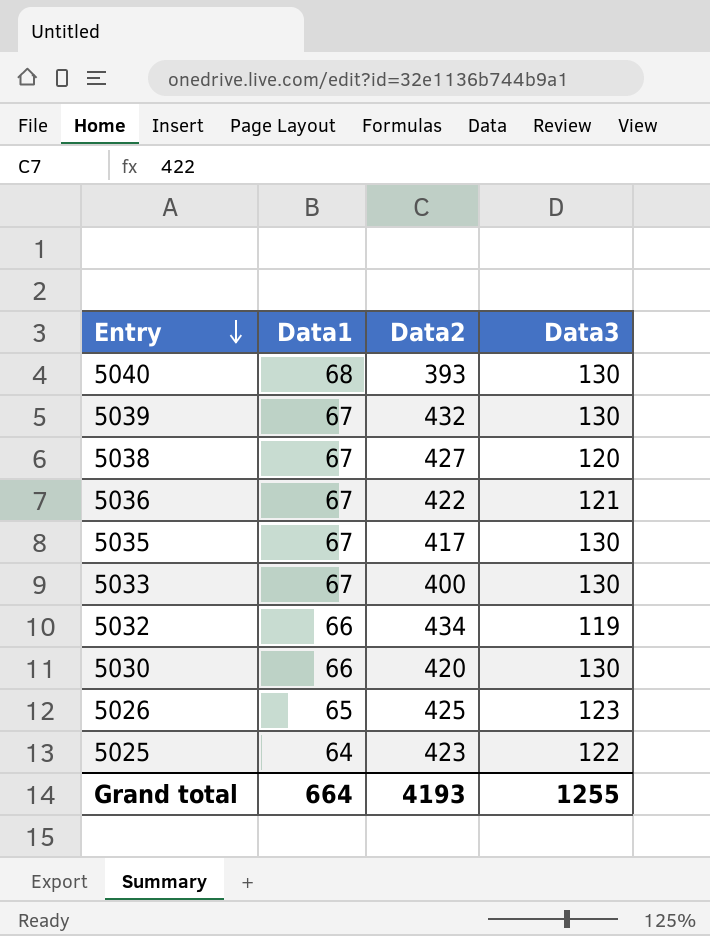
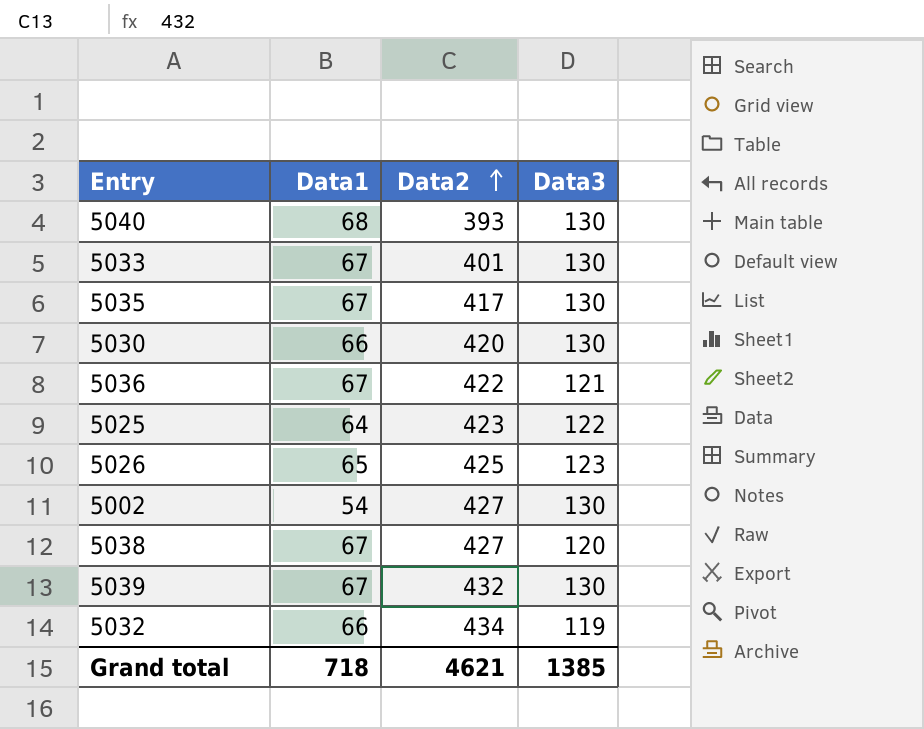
row order: Entry descending -> Data2 ascending
5033 | Data2: 400 -> 401
row 5002: none -> 54 | 427 | 130
Grand total | Data1: 664 -> 718
Grand total | Data2: 4193 -> 4621
Grand total | Data3: 1255 -> 1385

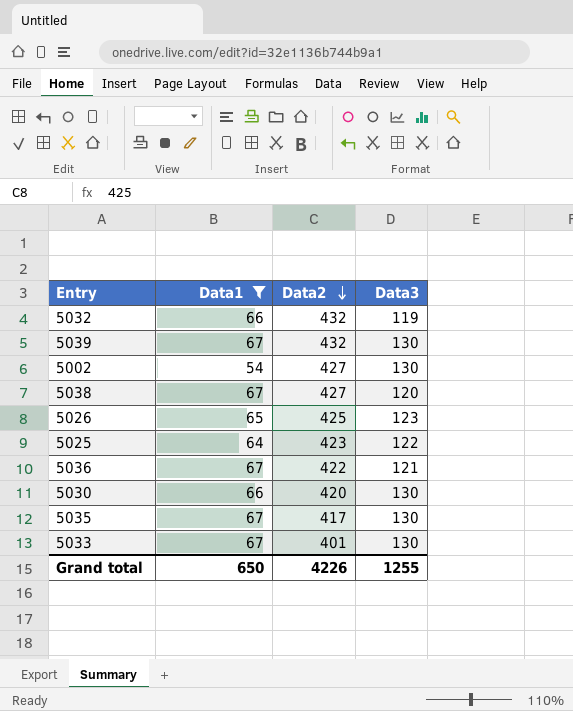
filter: none -> Data1 != 68
row order: Data2 ascending -> Data2 descending
5032 | Data2: 434 -> 432
Grand total | Data1: 718 -> 650
Grand total | Data2: 4621 -> 4226
Grand total | Data3: 1385 -> 1255

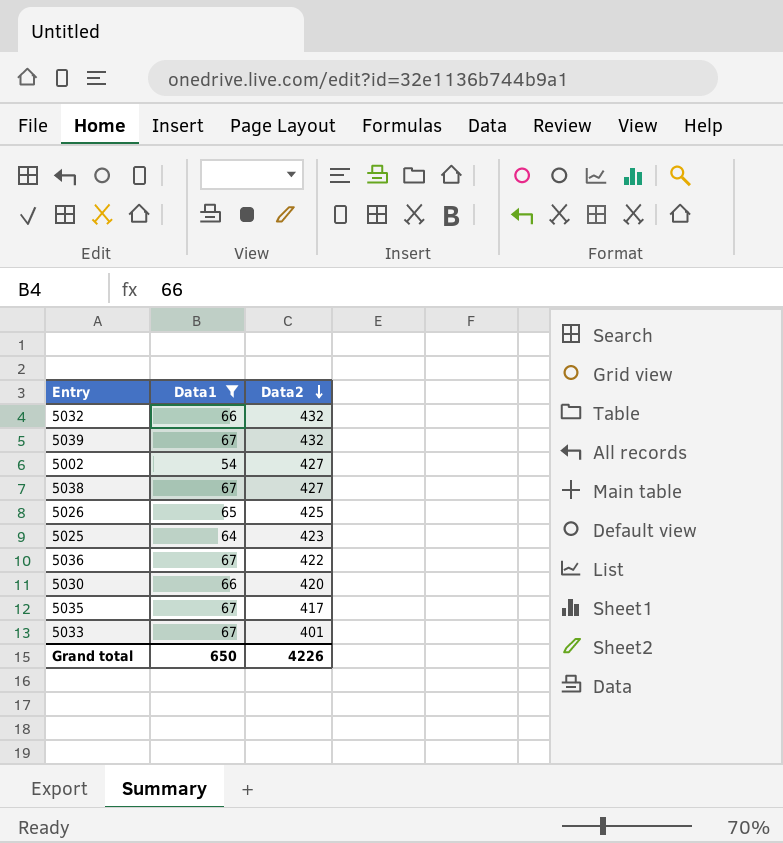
column Data3 | position: 4 -> none

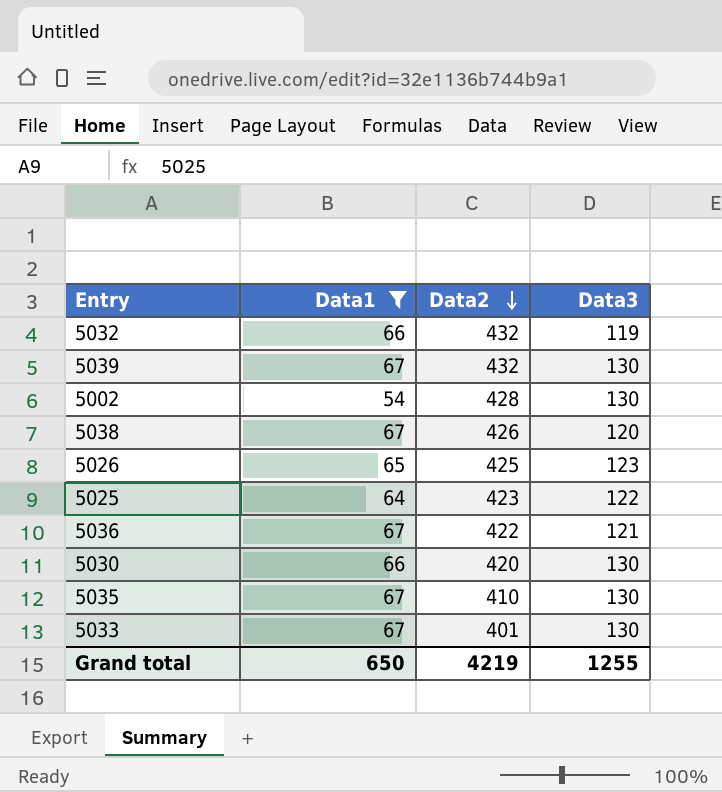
column Data3 | position: none -> 4
5002 | Data2: 427 -> 428
5038 | Data2: 427 -> 426
5035 | Data2: 417 -> 410
Grand total | Data2: 4226 -> 4219

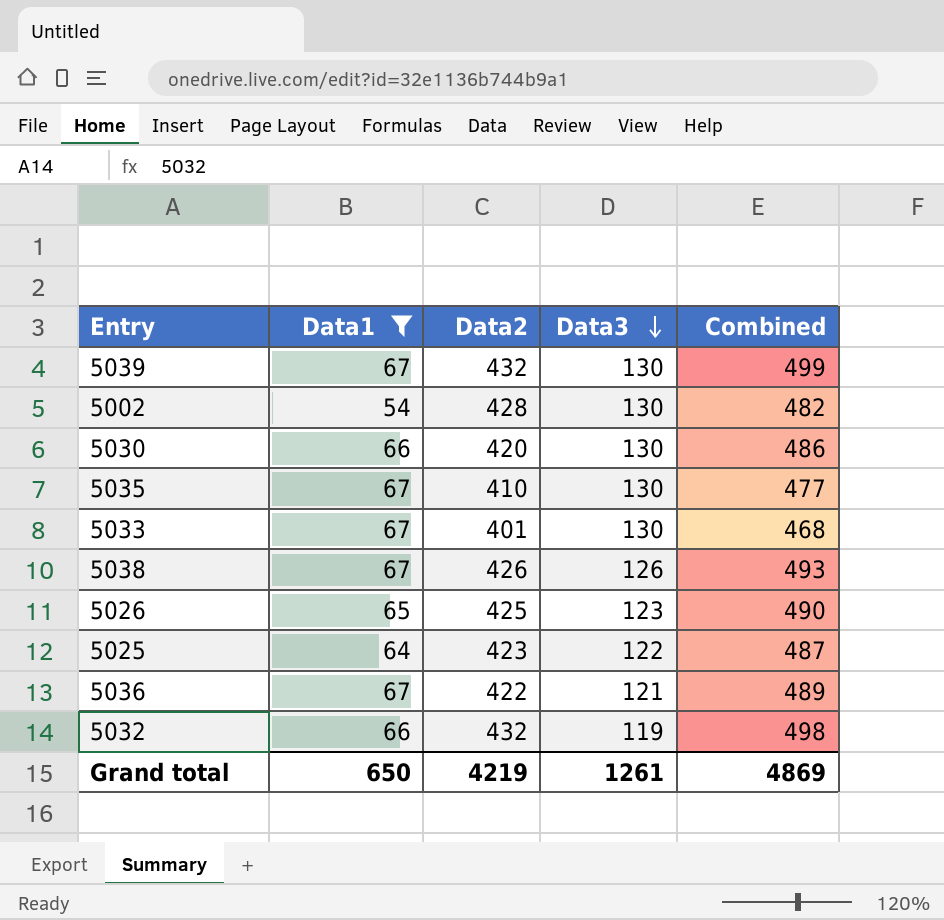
row order: Data2 descending -> Data3 descending
column Combined | formula: none -> [Data1] + [Data2]
5038 | Data3: 120 -> 126
Grand total | Data3: 1255 -> 1261

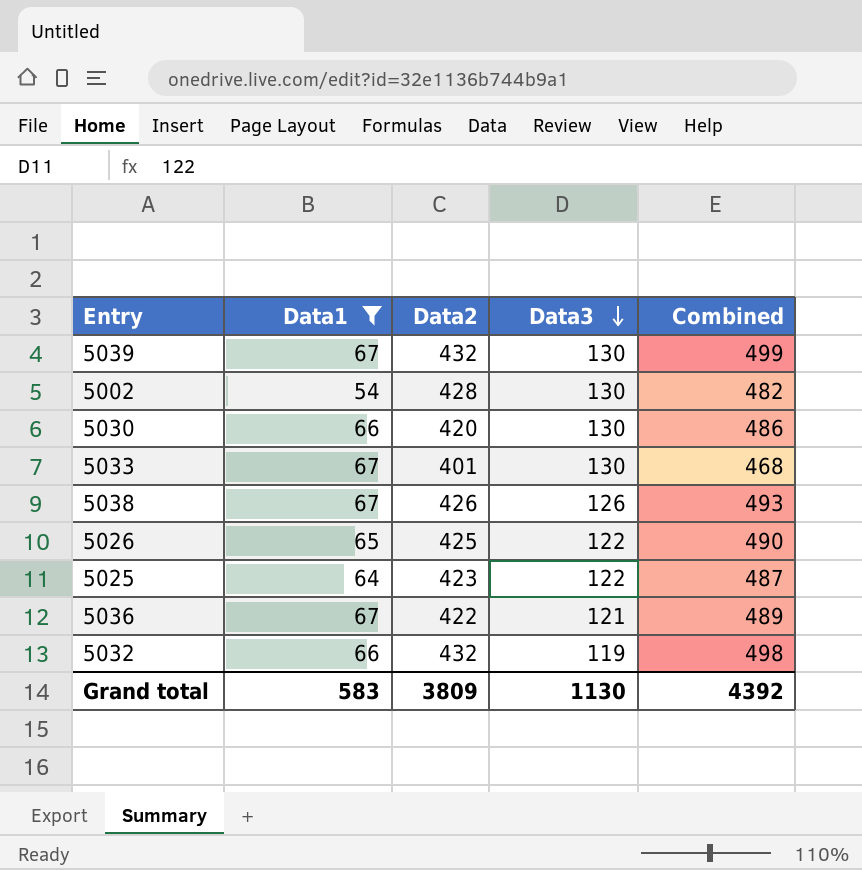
row 5035: 67 | 410 | 130 | 477 -> none
5026 | Data3: 123 -> 122
Grand total | Data1: 650 -> 583
Grand total | Data2: 4219 -> 3809
Grand total | Data3: 1261 -> 1130
Grand total | Combined: 4869 -> 4392

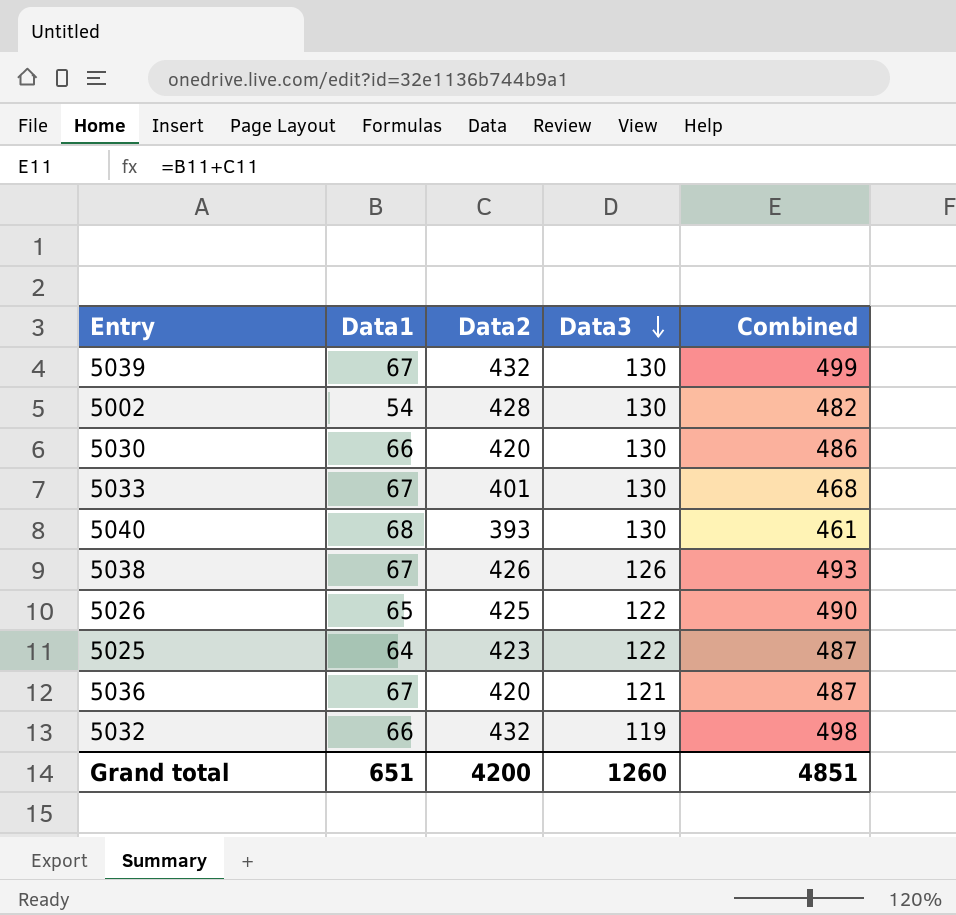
filter: Data1 != 68 -> none
5036 | Data2: 422 -> 420
5036 | Combined: 489 -> 487
Grand total | Data1: 583 -> 651
Grand total | Data2: 3809 -> 4200
Grand total | Data3: 1130 -> 1260
Grand total | Combined: 4392 -> 4851

